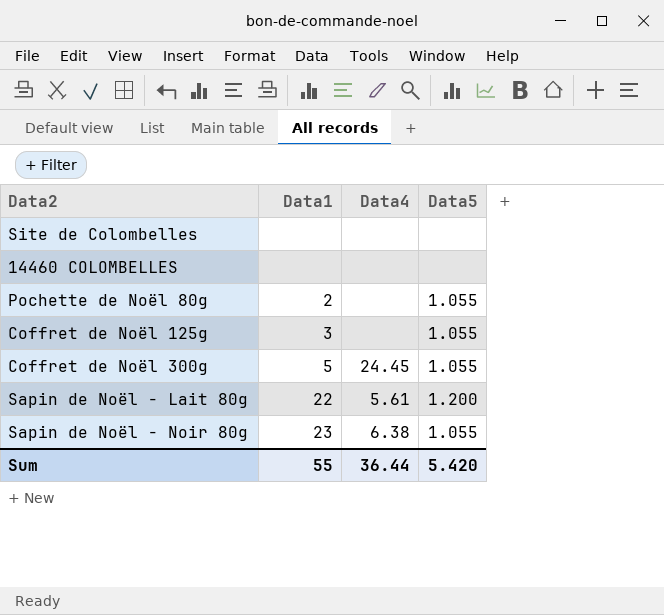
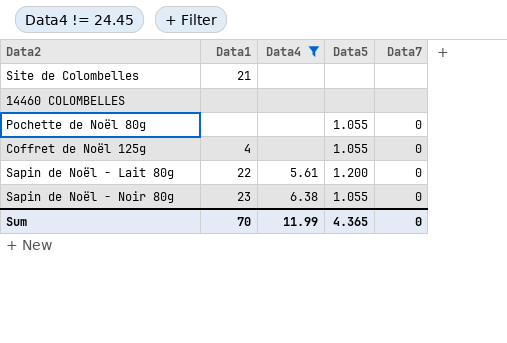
filter: none -> Data4 != 24.45
column Data7 | position: none -> 5
Site de Colombelles | Data1: none -> 21
Pochette de Noël 80g | Data1: 2 -> none
Coffret de Noël 125g | Data1: 3 -> 4
Sum | Data1: 55 -> 70
Sum | Data4: 36.44 -> 11.99
Sum | Data5: 5.420 -> 4.365

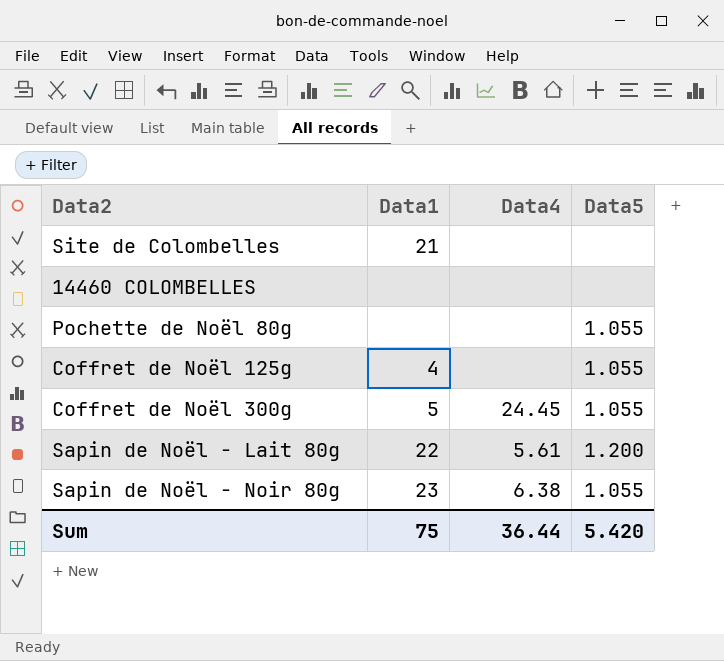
filter: Data4 != 24.45 -> none
column Data7 | position: 5 -> none
Sum | Data1: 70 -> 75
Sum | Data4: 11.99 -> 36.44
Sum | Data5: 4.365 -> 5.420

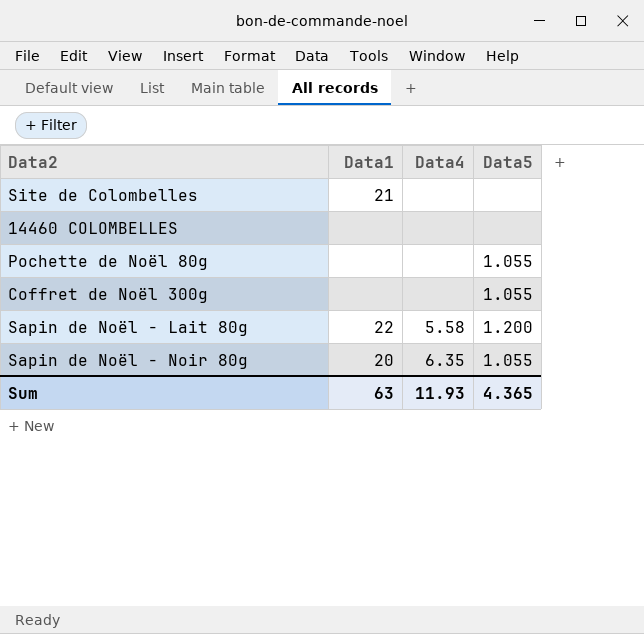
row Coffret de Noël 125g: 4 | none | 1.055 -> none
Coffret de Noël 300g | Data1: 5 -> none
Coffret de Noël 300g | Data4: 24.45 -> none
Sapin de Noël - Lait 80g | Data4: 5.61 -> 5.58
Sapin de Noël - Noir 80g | Data1: 23 -> 20
Sapin de Noël - Noir 80g | Data4: 6.38 -> 6.35
Sum | Data1: 75 -> 63
Sum | Data4: 36.44 -> 11.93
Sum | Data5: 5.420 -> 4.365

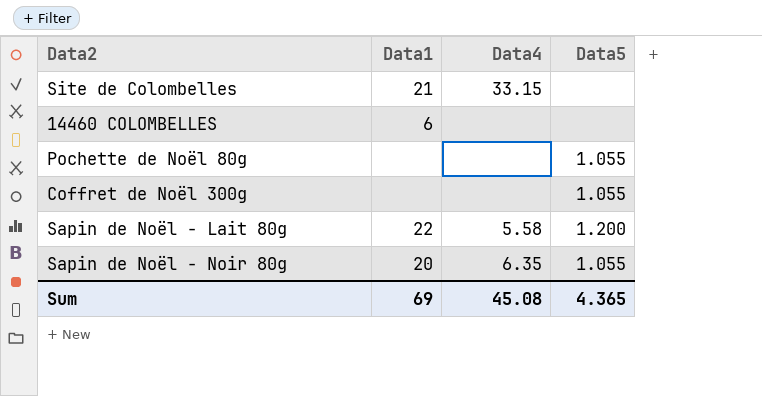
Site de Colombelles | Data4: none -> 33.15
14460 COLOMBELLES | Data1: none -> 6
Sum | Data1: 63 -> 69
Sum | Data4: 11.93 -> 45.08

